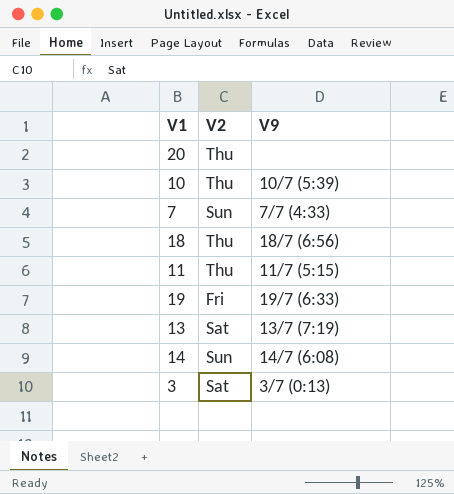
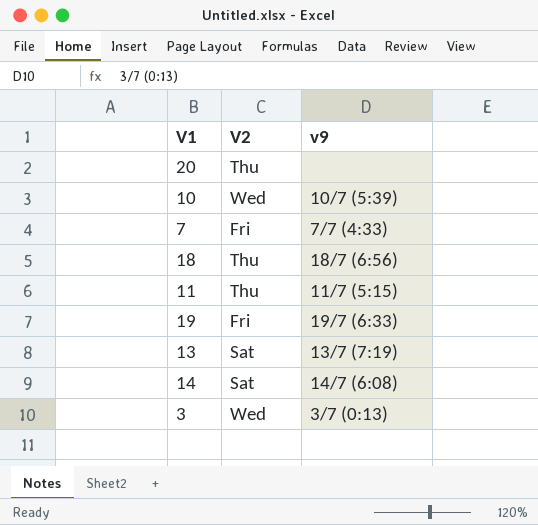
column name: V9 -> v9
10 | V2: Thu -> Wed
7 | V2: Sun -> Fri
14 | V2: Sun -> Sat
3 | V2: Sat -> Wed

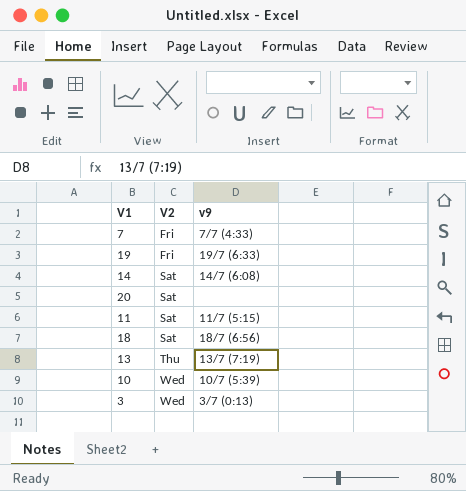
row order: none -> V2 ascending
20 | V2: Thu -> Sat
11 | V2: Thu -> Sat
18 | V2: Thu -> Sat
13 | V2: Sat -> Thu

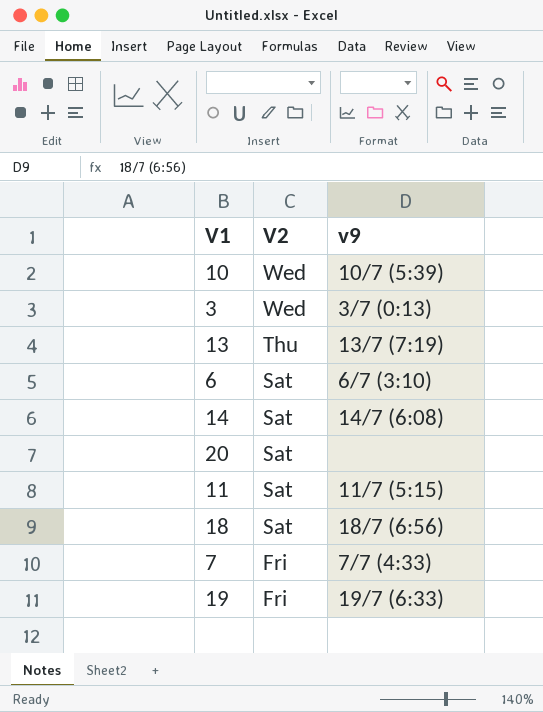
row order: V2 ascending -> V2 descending
row 6: none -> Sat | 6/7 (3:10)

